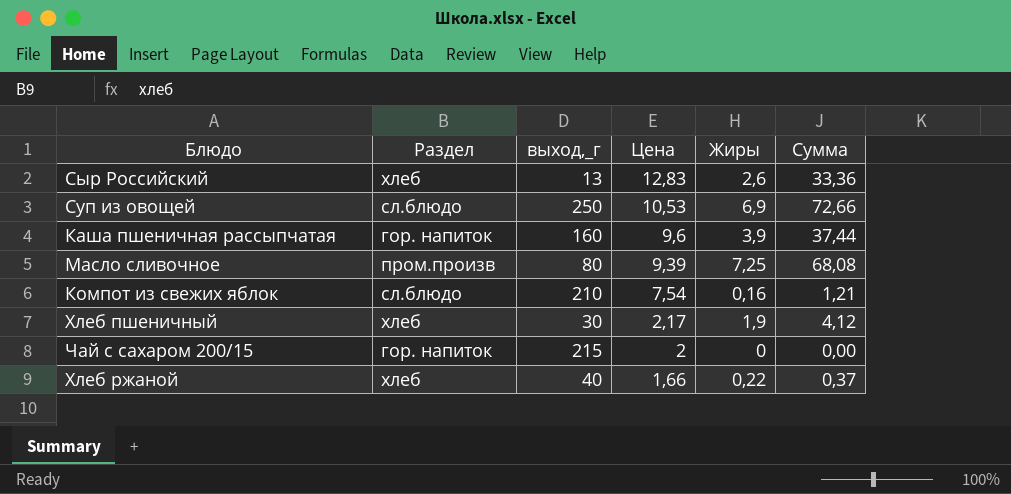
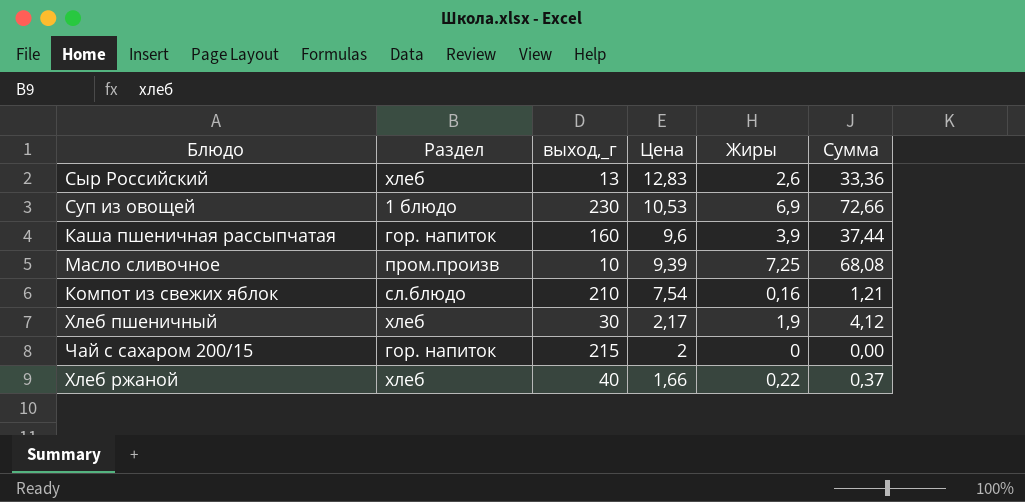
Суп из овощей | Раздел: сл.блюдо -> 1 блюдо
Суп из овощей | выход,_г: 250 -> 230
Масло сливочное | выход,_г: 80 -> 10

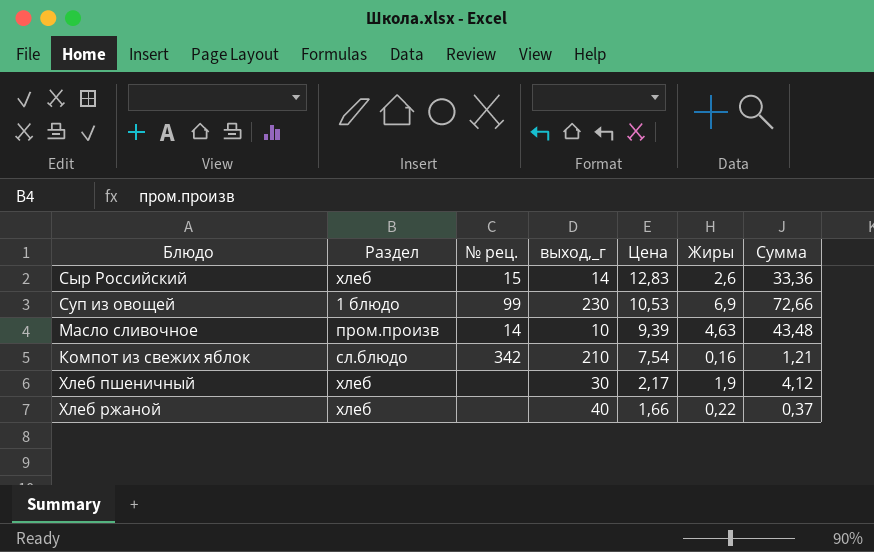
column № рец. | position: none -> 3
row Каша пшеничная рассыпчатая: гор. напиток | 160 | 9,6 | 3,9 | 37,44 -> none
row Чай с сахаром 200/15: гор. напиток | 215 | 2 | 0 | 0,00 -> none
Сыр Российский | выход,_г: 13 -> 14
Масло сливочное | Жиры: 7,25 -> 4,63
Масло сливочное | Сумма: 68,08 -> 43,48

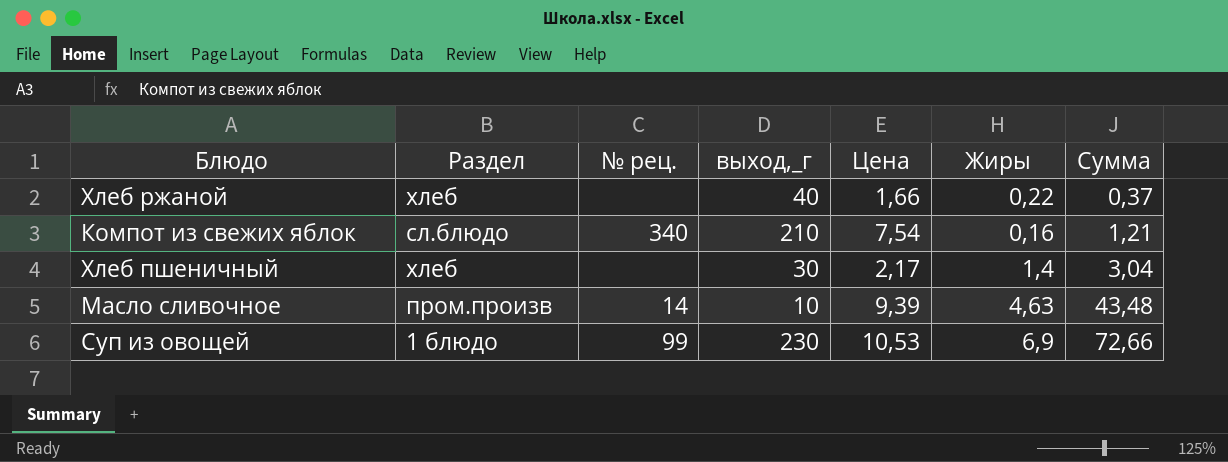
row order: Цена descending -> Сумма ascending
row Сыр Российский: хлеб | 15 | 14 | 12,83 | 2,6 | 33,36 -> none
Компот из свежих яблок | № рец.: 342 -> 340
Хлеб пшеничный | Жиры: 1,9 -> 1,4
Хлеб пшеничный | Сумма: 4,12 -> 3,04

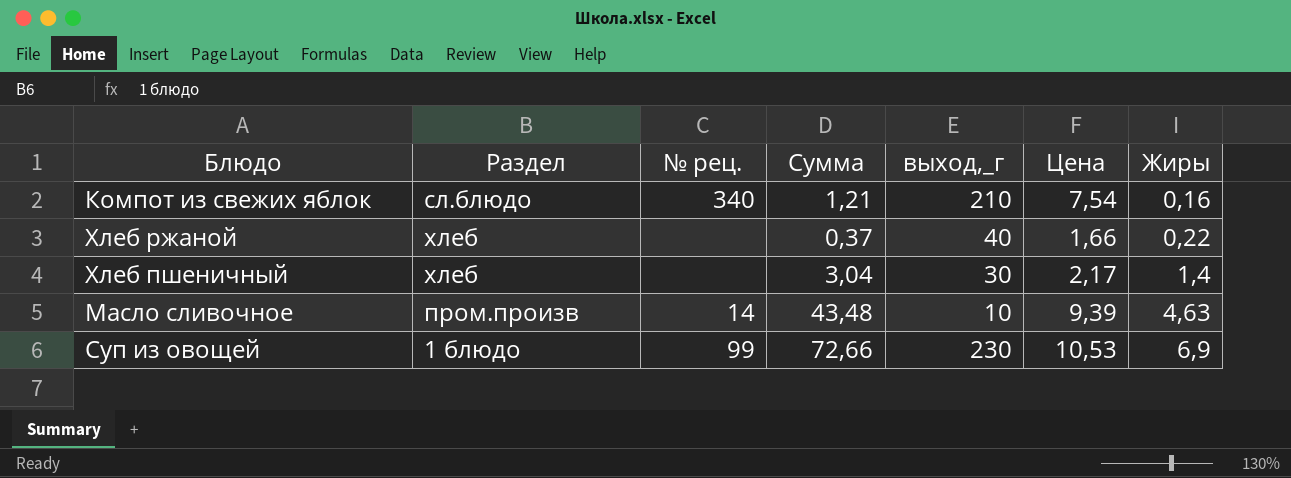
row order: Сумма ascending -> Жиры ascending
column Сумма | position: 7 -> 4

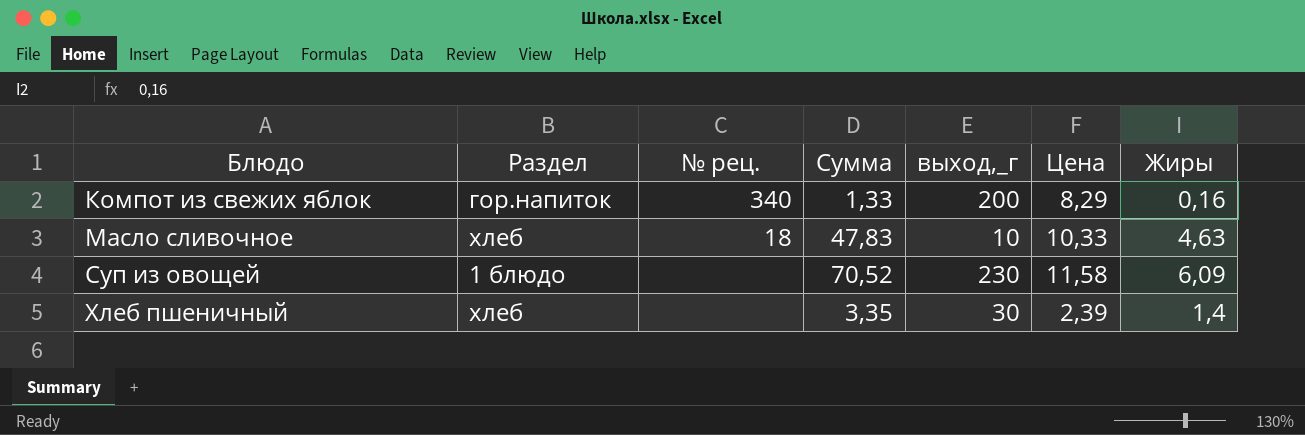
row order: Жиры ascending -> Блюдо ascending
row Хлеб ржаной: хлеб | none | 0,37 | 40 | 1,66 | 0,22 -> none
Компот из свежих яблок | Раздел: сл.блюдо -> гор.напиток
Компот из свежих яблок | Сумма: 1,21 -> 1,33
Компот из свежих яблок | выход,_г: 210 -> 200
Компот из свежих яблок | Цена: 7,54 -> 8,29
Масло сливочное | Раздел: пром.произв -> хлеб
Масло сливочное | № рец.: 14 -> 18
Масло сливочное | Сумма: 43,48 -> 47,83
Масло сливочное | Цена: 9,39 -> 10,33
Суп из овощей | № рец.: 99 -> none
Суп из овощей | Сумма: 72,66 -> 70,52
Суп из овощей | Цена: 10,53 -> 11,58
Суп из овощей | Жиры: 6,9 -> 6,09
Хлеб пшеничный | Сумма: 3,04 -> 3,35
Хлеб пшеничный | Цена: 2,17 -> 2,39

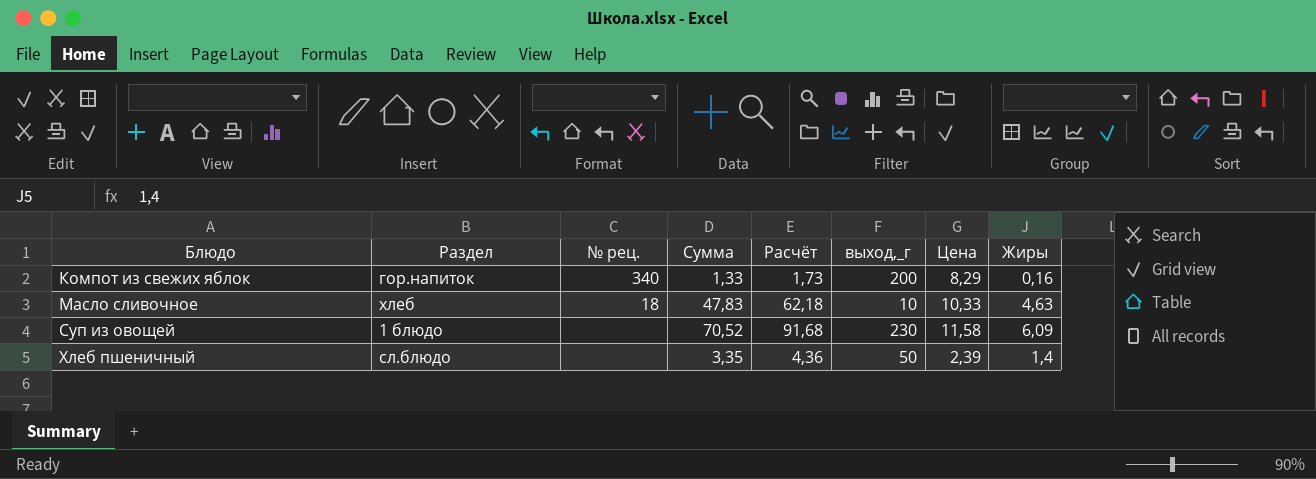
column Расчёт | formula: none -> [Сумма] * 1,3
Хлеб пшеничный | Раздел: хлеб -> сл.блюдо
Хлеб пшеничный | выход,_г: 30 -> 50

